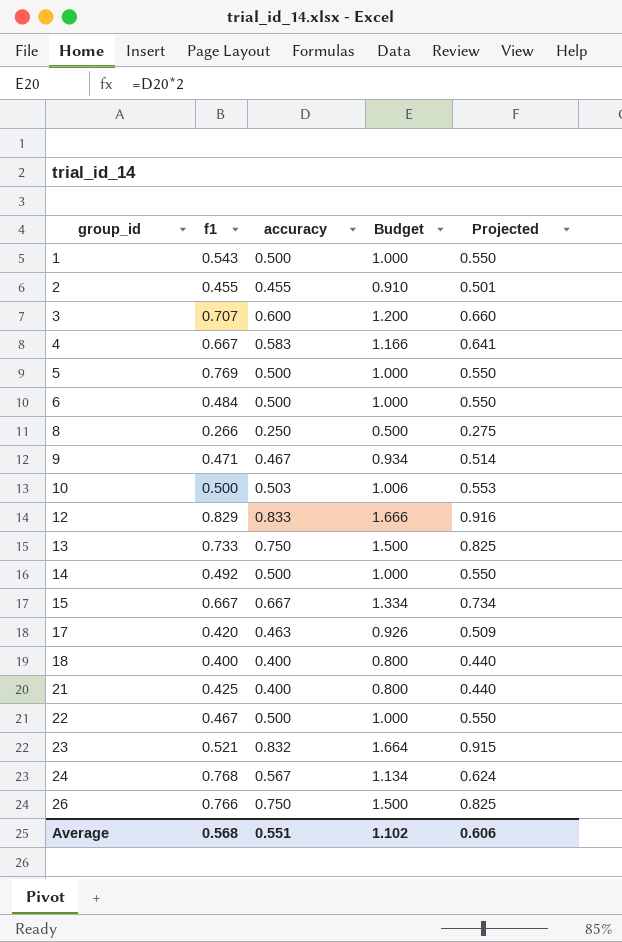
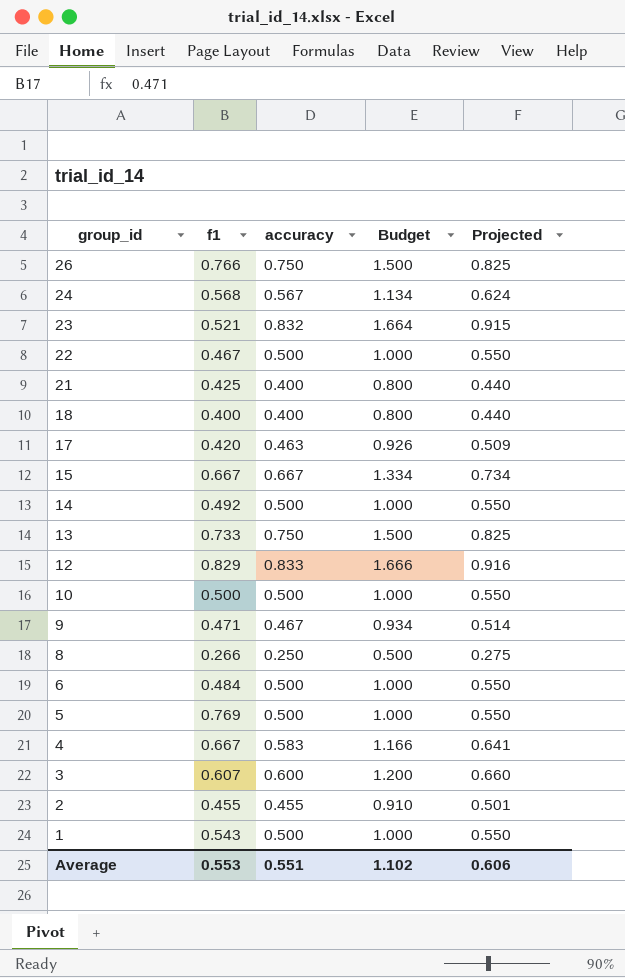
row order: group_id ascending -> group_id descending
24 | f1: 0.768 -> 0.568
10 | accuracy: 0.503 -> 0.500
10 | Budget: 1.006 -> 1.000
10 | Projected: 0.553 -> 0.550
3 | f1: 0.707 -> 0.607
Average | f1: 0.568 -> 0.553

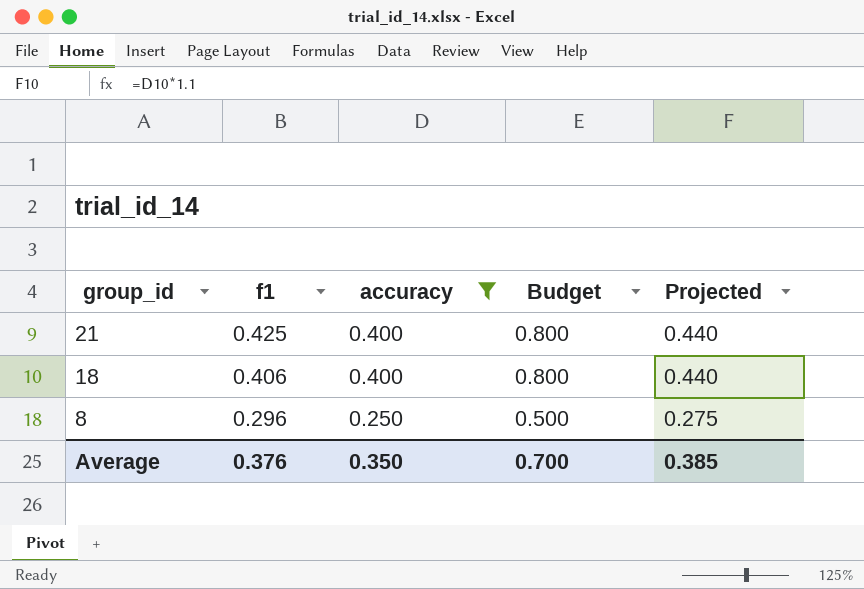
filter: none -> accuracy <= 0.400
18 | f1: 0.400 -> 0.406
8 | f1: 0.266 -> 0.296
Average | f1: 0.553 -> 0.376
Average | accuracy: 0.551 -> 0.350
Average | Budget: 1.102 -> 0.700
Average | Projected: 0.606 -> 0.385

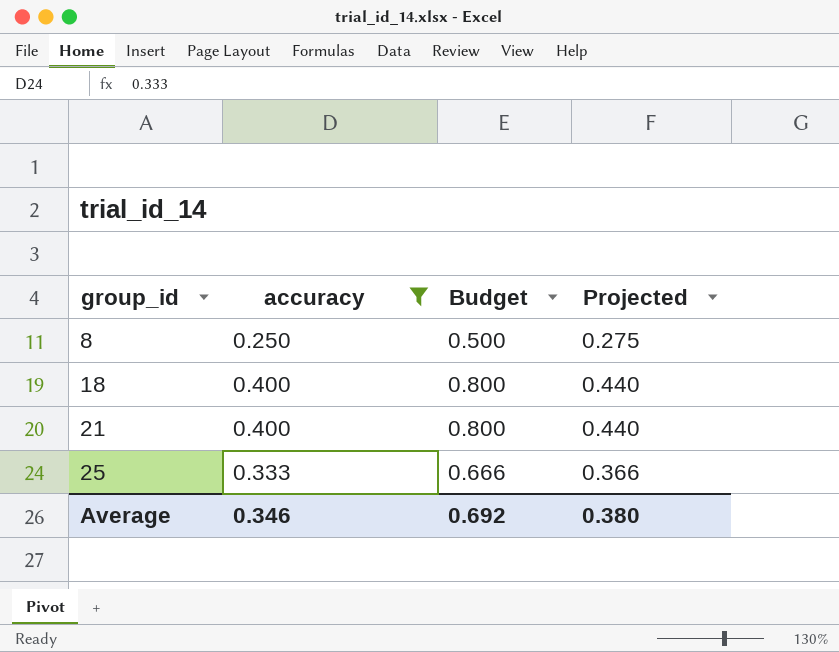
row order: group_id descending -> group_id ascending
column f1 | position: 2 -> none
row 25: none -> 0.333 | 0.666 | 0.366
Average | accuracy: 0.350 -> 0.346
Average | Budget: 0.700 -> 0.692
Average | Projected: 0.385 -> 0.380

